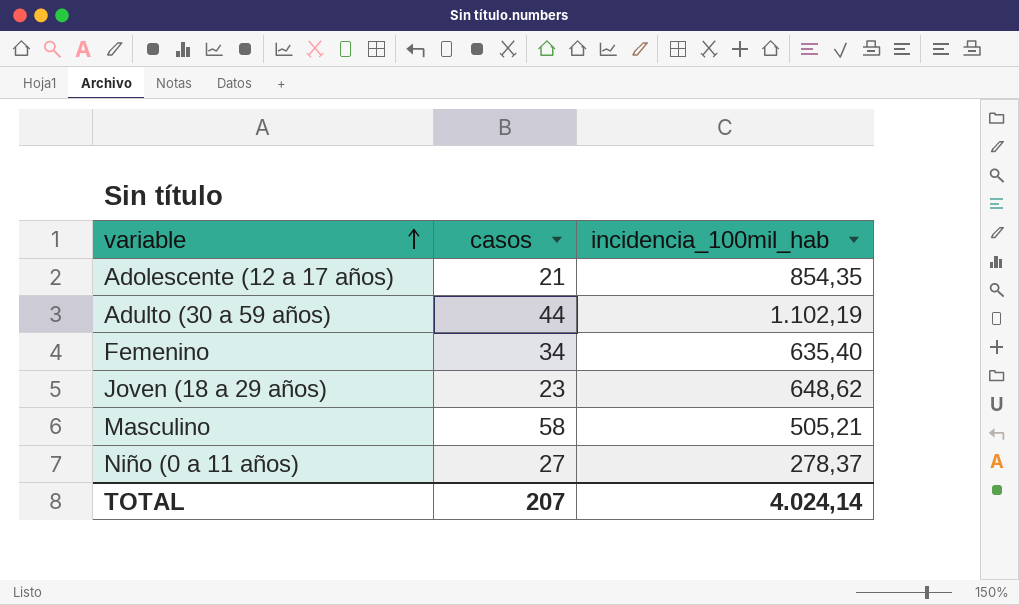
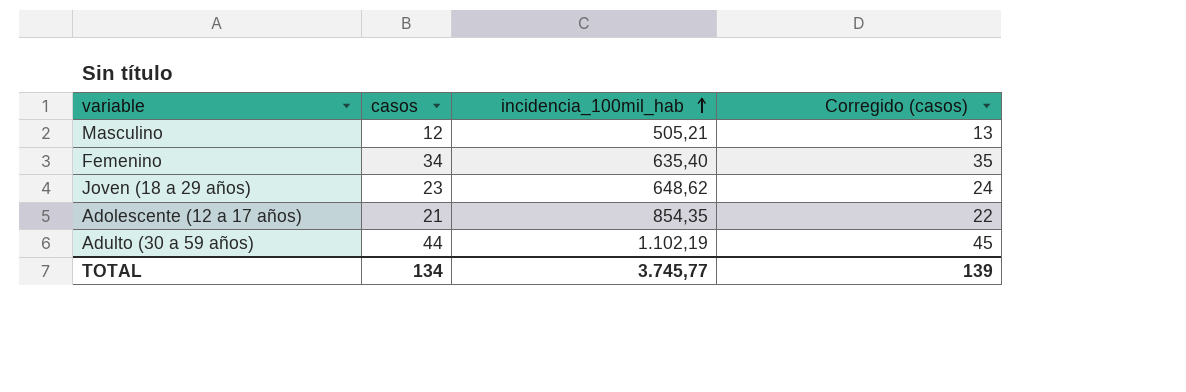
row order: variable ascending -> incidencia_100mil_hab ascending
column Corregido (casos) | formula: none -> [casos] + 1
row Niño (0 a 11 años): 27 | 278,37 -> none
Masculino | casos: 58 -> 12
TOTAL | casos: 207 -> 134
TOTAL | incidencia_100mil_hab: 4.024,14 -> 3.745,77

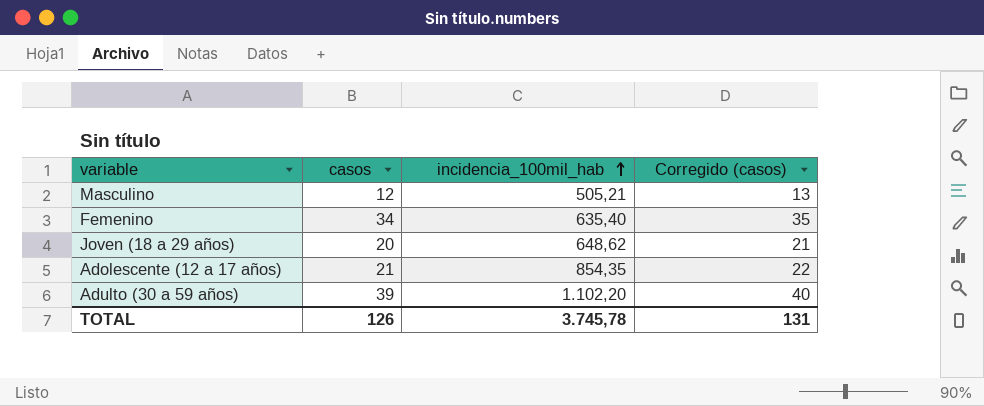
Joven (18 a 29 años) | casos: 23 -> 20
Joven (18 a 29 años) | Corregido (casos): 24 -> 21
Adulto (30 a 59 años) | casos: 44 -> 39
Adulto (30 a 59 años) | incidencia_100mil_hab: 1.102,19 -> 1.102,20
Adulto (30 a 59 años) | Corregido (casos): 45 -> 40
TOTAL | casos: 134 -> 126
TOTAL | incidencia_100mil_hab: 3.745,77 -> 3.745,78
TOTAL | Corregido (casos): 139 -> 131

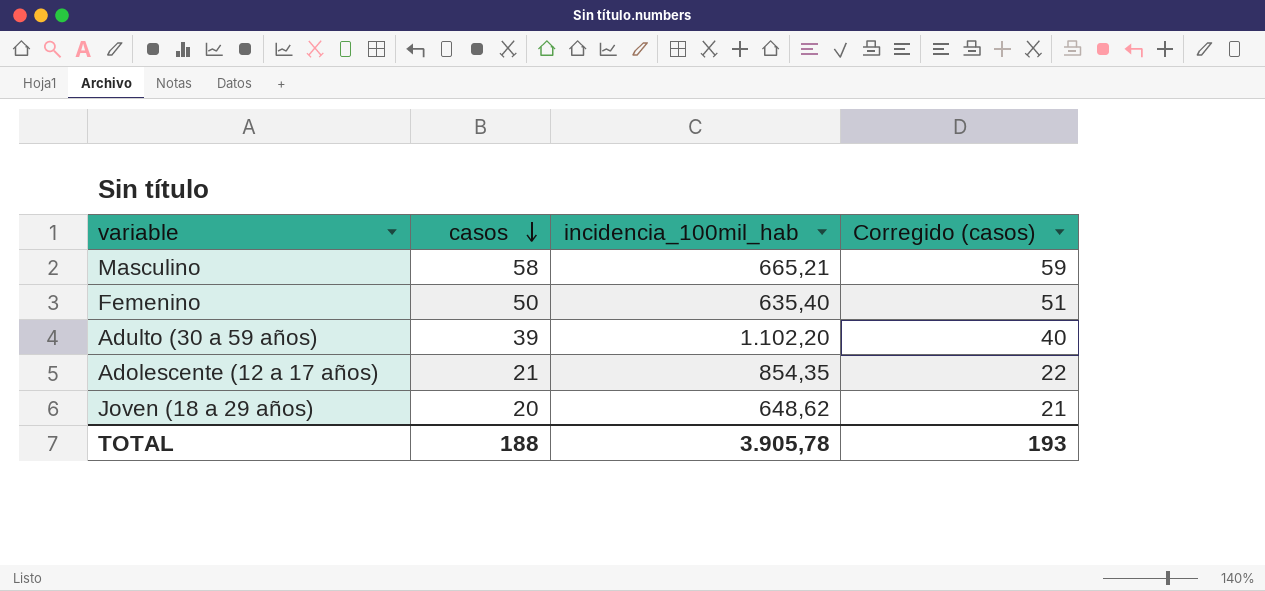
row order: incidencia_100mil_hab ascending -> casos descending
Masculino | casos: 12 -> 58
Masculino | incidencia_100mil_hab: 505,21 -> 665,21
Masculino | Corregido (casos): 13 -> 59
Femenino | casos: 34 -> 50
Femenino | Corregido (casos): 35 -> 51
TOTAL | casos: 126 -> 188
TOTAL | incidencia_100mil_hab: 3.745,78 -> 3.905,78
TOTAL | Corregido (casos): 131 -> 193

